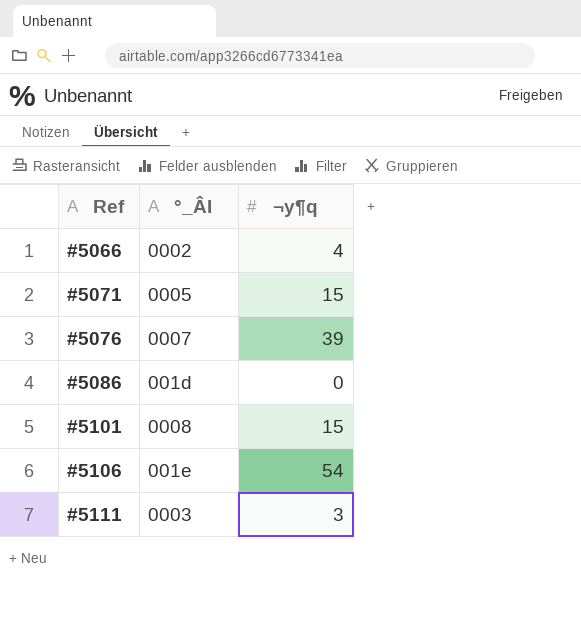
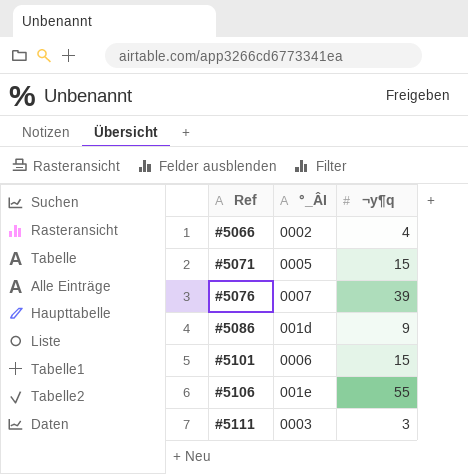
#5086 | ¬y¶q: 0 -> 9
#5101 | °_ÂI: 0008 -> 0006
#5106 | ¬y¶q: 54 -> 55

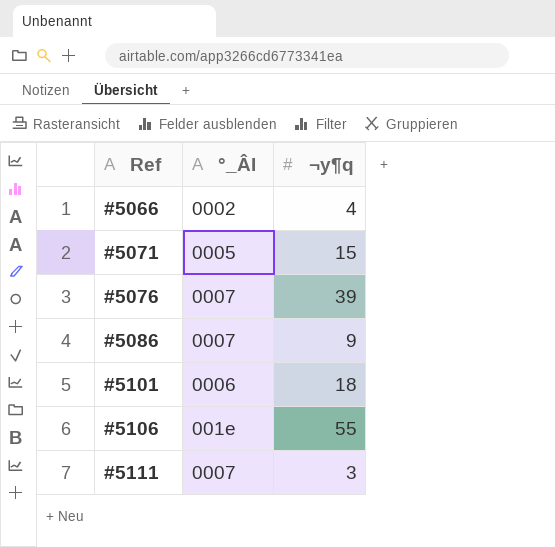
#5086 | °_ÂI: 001d -> 0007
#5101 | ¬y¶q: 15 -> 18
#5111 | °_ÂI: 0003 -> 0007

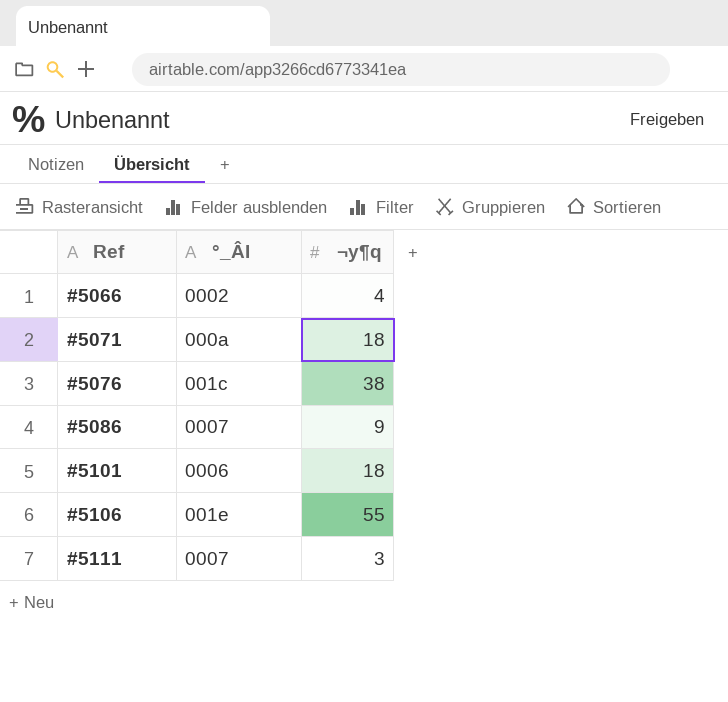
#5071 | °_ÂI: 0005 -> 000a
#5071 | ¬y¶q: 15 -> 18
#5076 | °_ÂI: 0007 -> 001c
#5076 | ¬y¶q: 39 -> 38

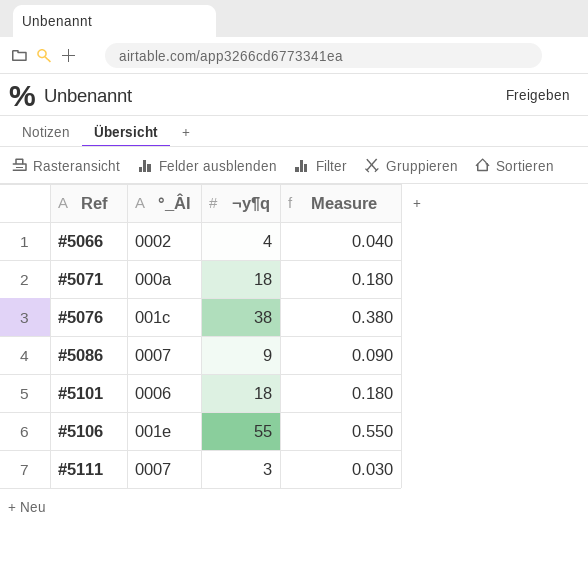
column Measure | formula: none -> [¬y¶q] * 0.01

